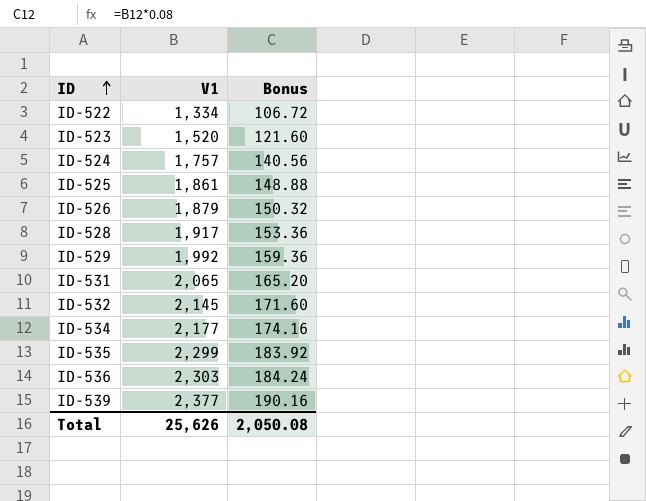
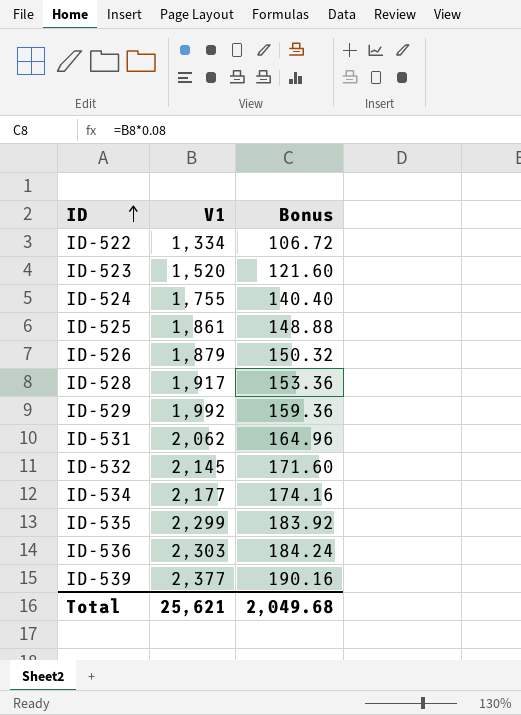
ID-524 | V1: 1,757 -> 1,755
ID-524 | Bonus: 140.56 -> 140.40
ID-531 | V1: 2,065 -> 2,062
ID-531 | Bonus: 165.20 -> 164.96
Total | V1: 25,626 -> 25,621
Total | Bonus: 2,050.08 -> 2,049.68

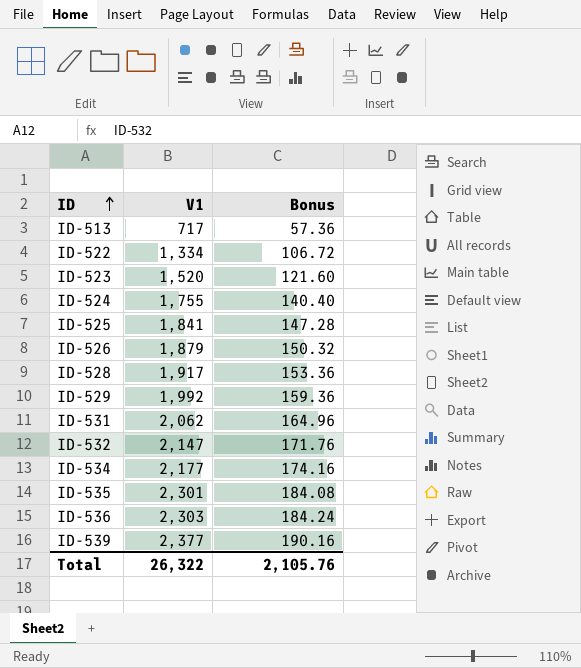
row ID-513: none -> 717 | 57.36
ID-525 | V1: 1,861 -> 1,841
ID-525 | Bonus: 148.88 -> 147.28
ID-532 | V1: 2,145 -> 2,147
ID-532 | Bonus: 171.60 -> 171.76
ID-535 | V1: 2,299 -> 2,301
ID-535 | Bonus: 183.92 -> 184.08
Total | V1: 25,621 -> 26,322
Total | Bonus: 2,049.68 -> 2,105.76

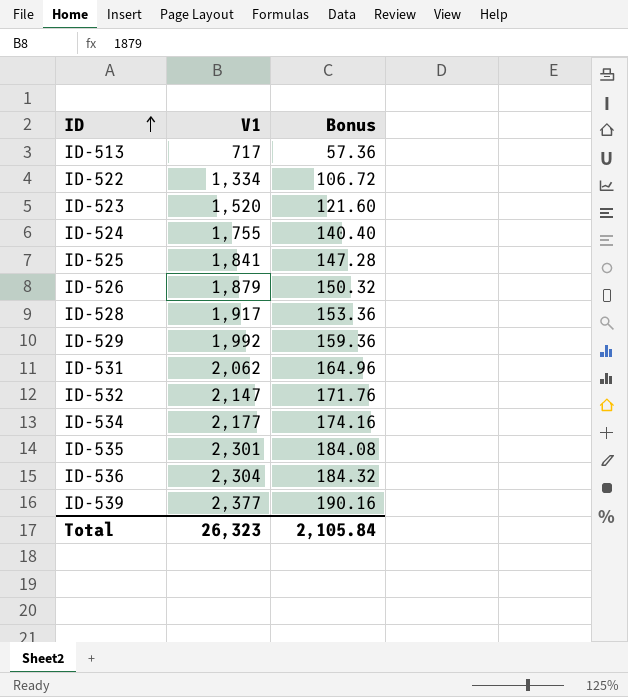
ID-536 | V1: 2,303 -> 2,304
ID-536 | Bonus: 184.24 -> 184.32
Total | V1: 26,322 -> 26,323
Total | Bonus: 2,105.76 -> 2,105.84

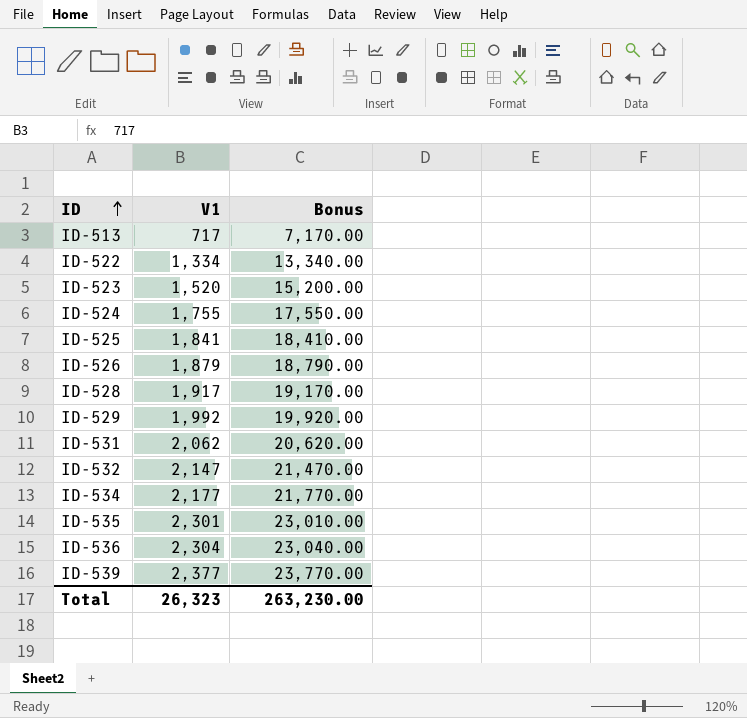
column Bonus | formula: [V1] * 0.08 -> [V1] * 10
Total | Bonus: 2,105.84 -> 263,230.00

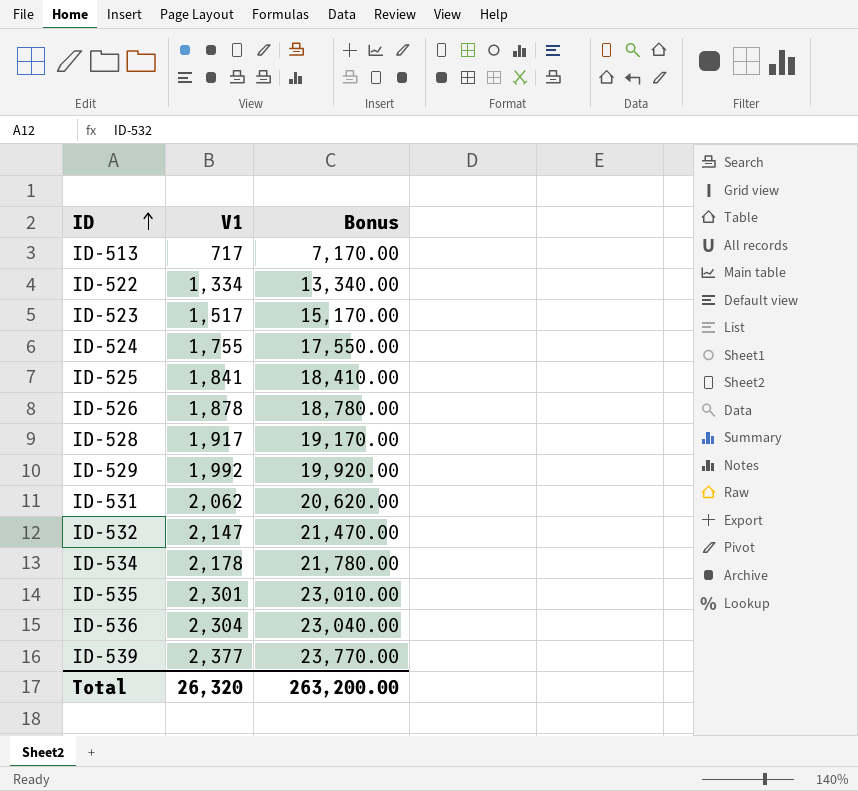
ID-523 | V1: 1,520 -> 1,517
ID-523 | Bonus: 15,200.00 -> 15,170.00
ID-526 | V1: 1,879 -> 1,878
ID-526 | Bonus: 18,790.00 -> 18,780.00
ID-534 | V1: 2,177 -> 2,178
ID-534 | Bonus: 21,770.00 -> 21,780.00
Total | V1: 26,323 -> 26,320
Total | Bonus: 263,230.00 -> 263,200.00

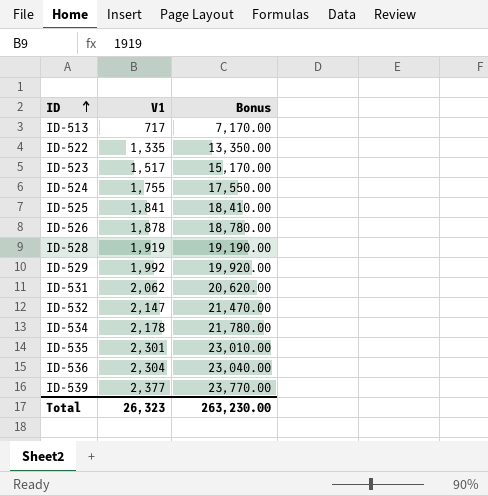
ID-522 | V1: 1,334 -> 1,335
ID-522 | Bonus: 13,340.00 -> 13,350.00
ID-528 | V1: 1,917 -> 1,919
ID-528 | Bonus: 19,170.00 -> 19,190.00
Total | V1: 26,320 -> 26,323
Total | Bonus: 263,200.00 -> 263,230.00

